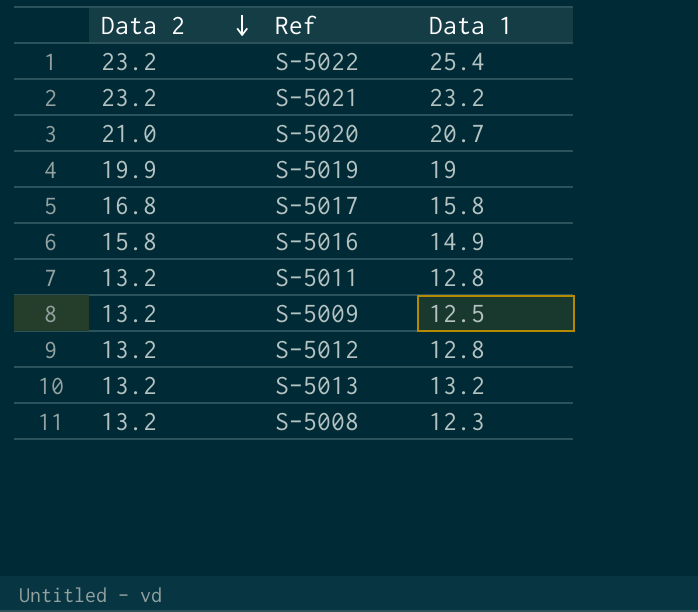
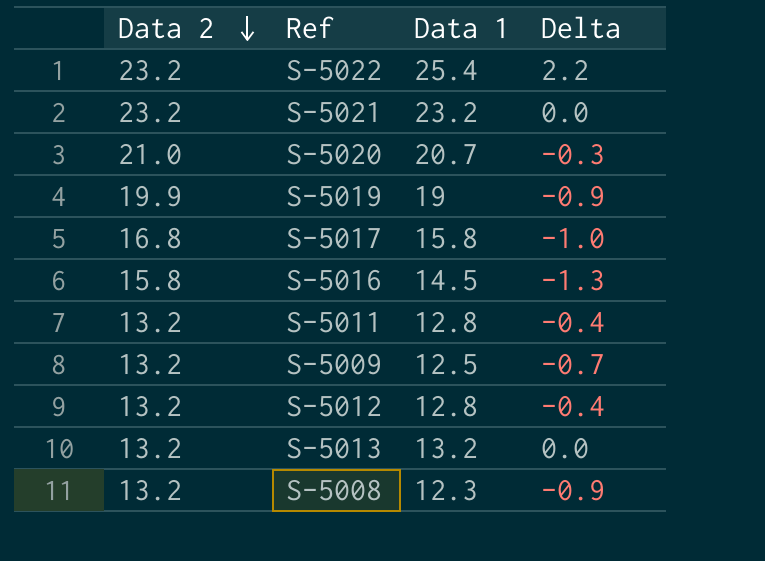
column Delta | formula: none -> [Data 1] - [Data 2]
S-5016 | Data 1: 14.9 -> 14.5

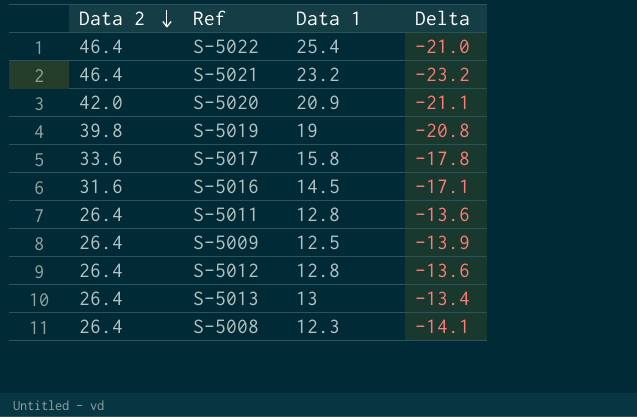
S-5022 | Data 2: 23.2 -> 46.4
S-5022 | Delta: 2.2 -> -21.0
S-5021 | Data 2: 23.2 -> 46.4
S-5021 | Delta: 0.0 -> -23.2
S-5020 | Data 2: 21.0 -> 42.0
S-5020 | Data 1: 20.7 -> 20.9
S-5020 | Delta: -0.3 -> -21.1
S-5019 | Data 2: 19.9 -> 39.8
S-5019 | Delta: -0.9 -> -20.8
S-5017 | Data 2: 16.8 -> 33.6
S-5017 | Delta: -1.0 -> -17.8
S-5016 | Data 2: 15.8 -> 31.6
S-5016 | Delta: -1.3 -> -17.1
S-5011 | Data 2: 13.2 -> 26.4
S-5011 | Delta: -0.4 -> -13.6
S-5009 | Data 2: 13.2 -> 26.4
S-5009 | Delta: -0.7 -> -13.9
S-5012 | Data 2: 13.2 -> 26.4
S-5012 | Delta: -0.4 -> -13.6
S-5013 | Data 2: 13.2 -> 26.4
S-5013 | Data 1: 13.2 -> 13
S-5013 | Delta: 0.0 -> -13.4
S-5008 | Data 2: 13.2 -> 26.4
S-5008 | Delta: -0.9 -> -14.1

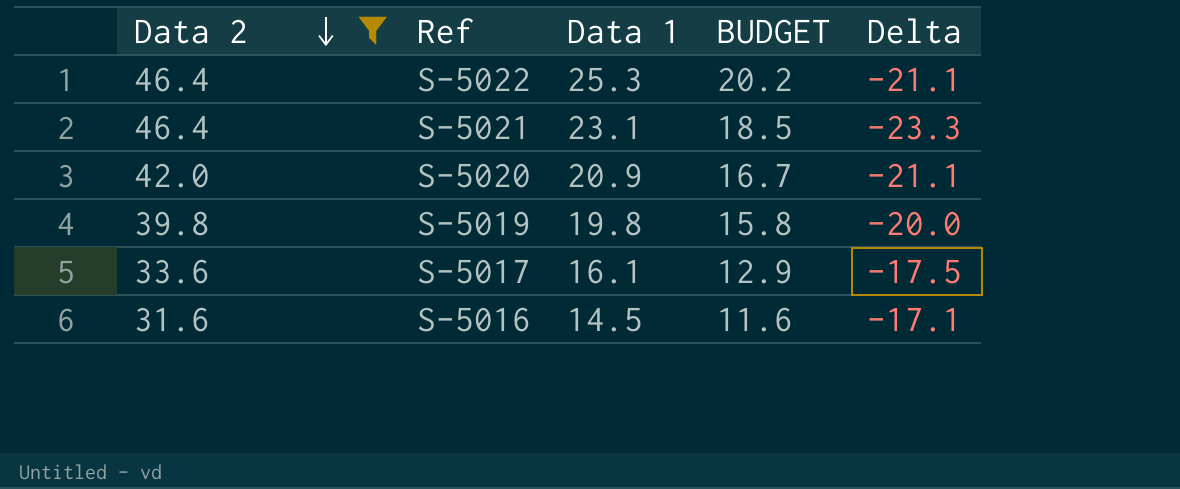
filter: none -> Data 2 != 26.4
column BUDGET | formula: none -> [Data 1] * 0.8
S-5022 | Data 1: 25.4 -> 25.3
S-5022 | Delta: -21.0 -> -21.1
S-5021 | Data 1: 23.2 -> 23.1
S-5021 | Delta: -23.2 -> -23.3
S-5019 | Data 1: 19 -> 19.8
S-5019 | Delta: -20.8 -> -20.0
S-5017 | Data 1: 15.8 -> 16.1
S-5017 | Delta: -17.8 -> -17.5

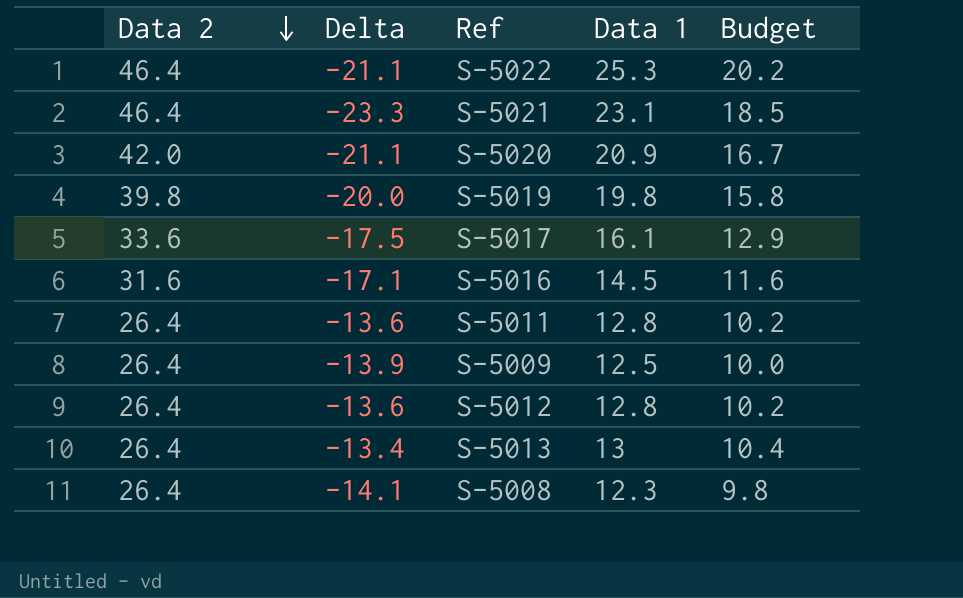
filter: Data 2 != 26.4 -> none
column Delta | position: 5 -> 2
column name: BUDGET -> Budget

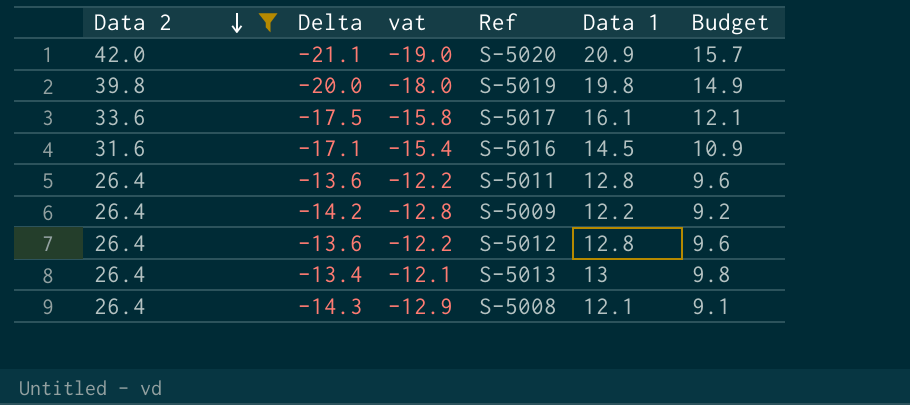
filter: none -> Data 2 != 46.4
column vat | formula: none -> [Delta] * 0.9
column Budget | formula: [Data 1] * 0.8 -> [Data 1] * 0.75
S-5009 | Delta: -13.9 -> -14.2
S-5009 | Data 1: 12.5 -> 12.2
S-5008 | Delta: -14.1 -> -14.3
S-5008 | Data 1: 12.3 -> 12.1

